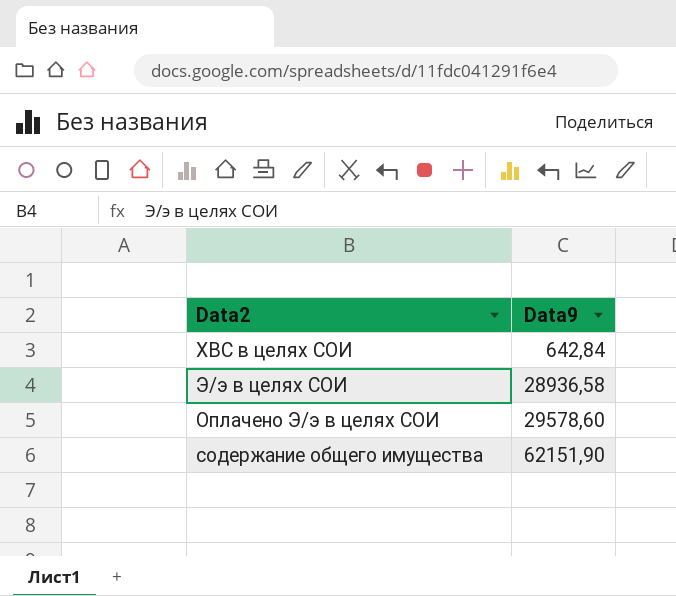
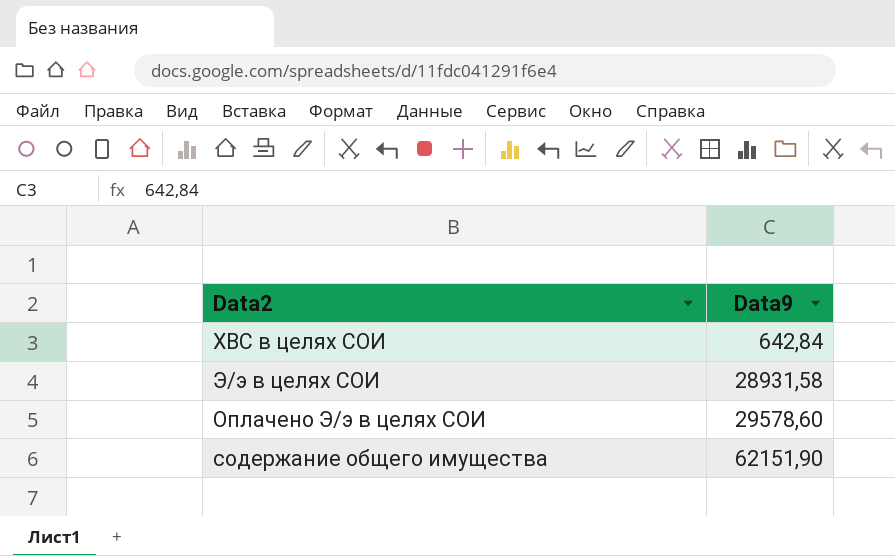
Э/э в целях СОИ | Data9: 28936,58 -> 28931,58

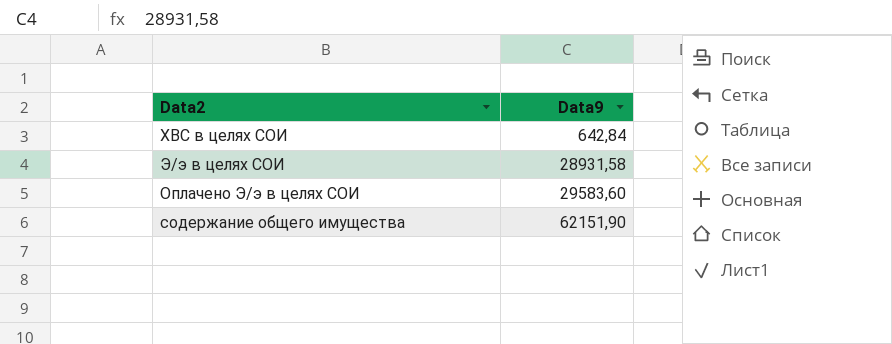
Оплачено Э/э в целях СОИ | Data9: 29578,60 -> 29583,60

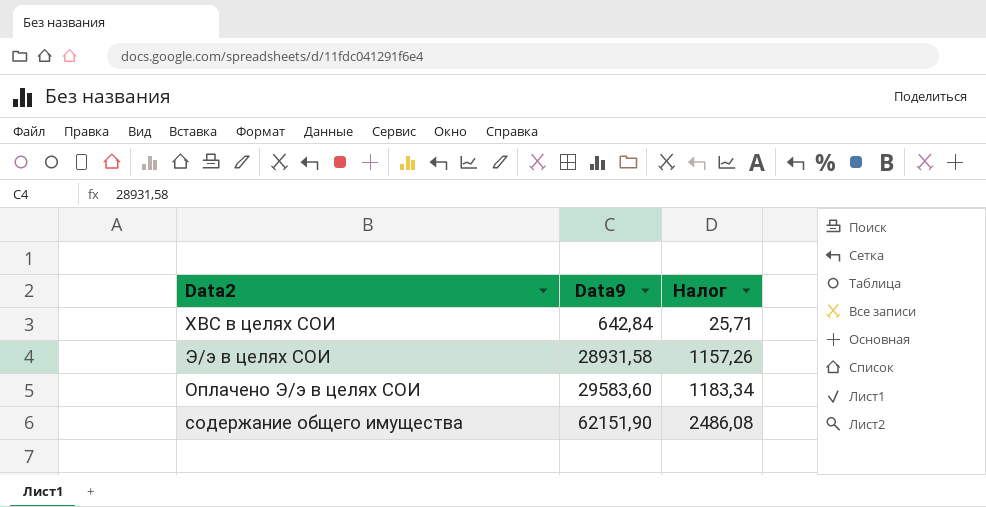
column Налог | formula: none -> [Data9] * 0,04

